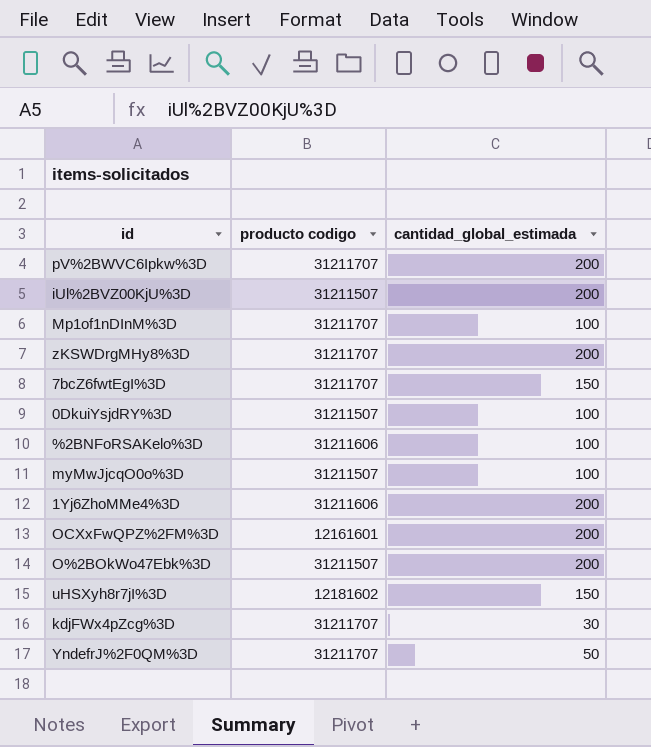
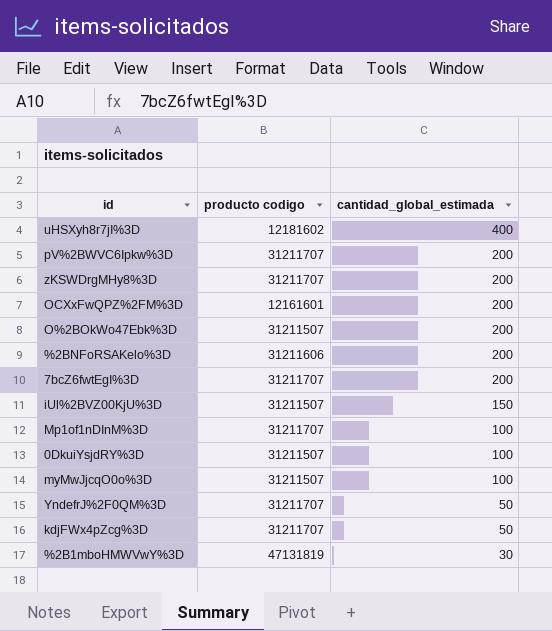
row order: none -> cantidad_global_estimada descending
row 1Yj6ZhoMMe4%3D: 31211606 | 200 -> none
uHSXyh8r7jI%3D | cantidad_global_estimada: 150 -> 400
%2BNFoRSAKelo%3D | cantidad_global_estimada: 100 -> 200
7bcZ6fwtEgI%3D | cantidad_global_estimada: 150 -> 200
iUl%2BVZ00KjU%3D | cantidad_global_estimada: 200 -> 150
kdjFWx4pZcg%3D | cantidad_global_estimada: 30 -> 50
row %2B1mboHMWVwY%3D: none -> 47131819 | 30

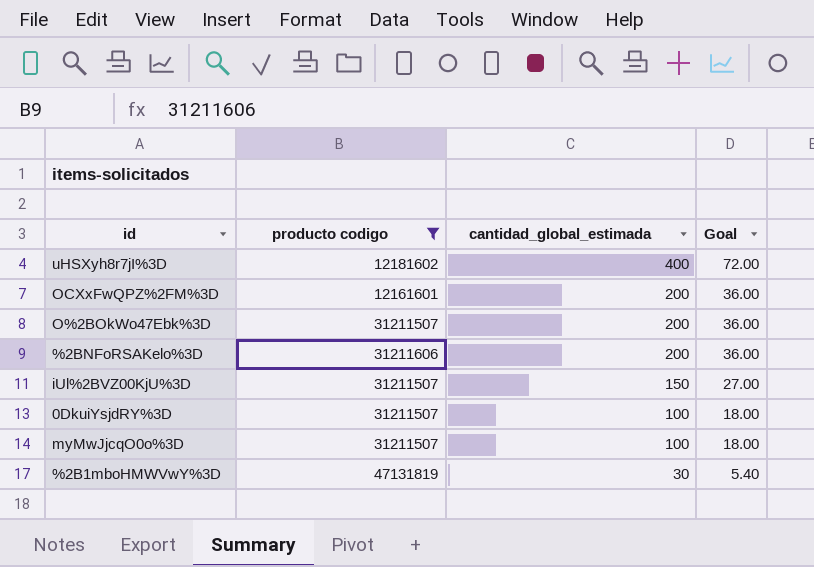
filter: none -> producto codigo != 31211707
column Goal | formula: none -> [cantidad_global_estimada] * 0.18

